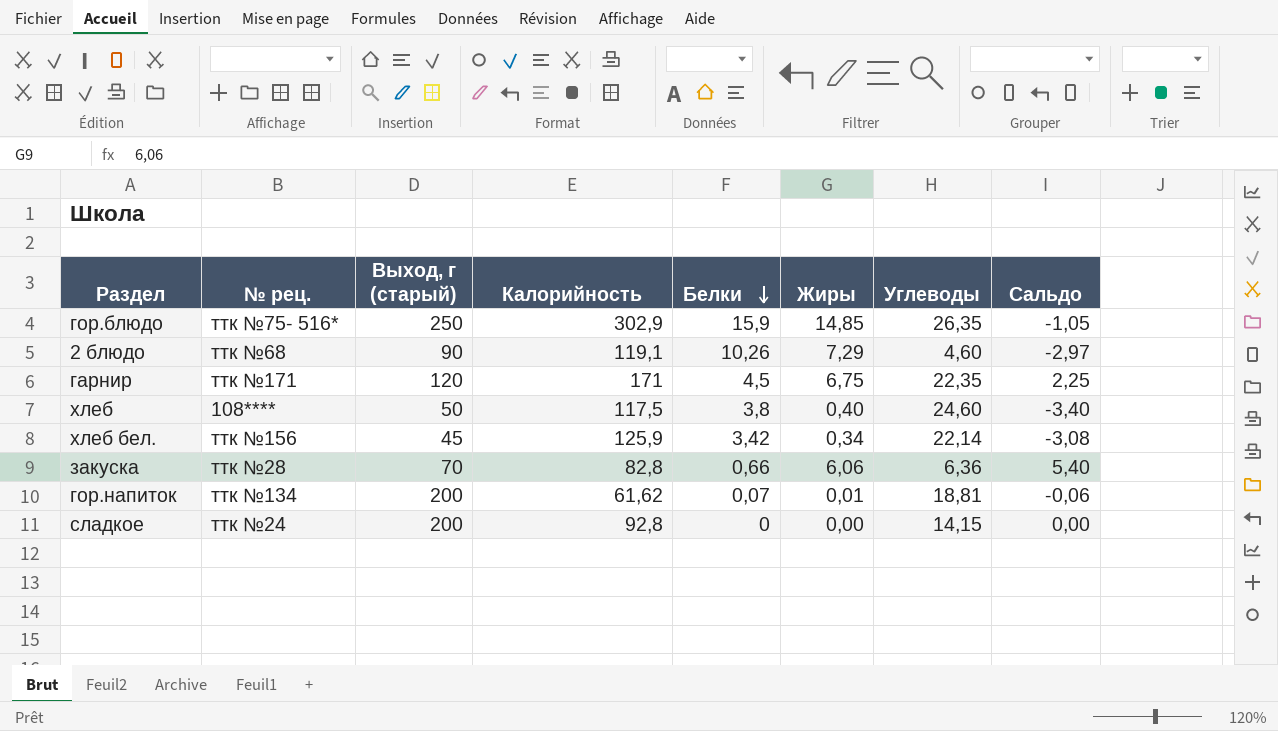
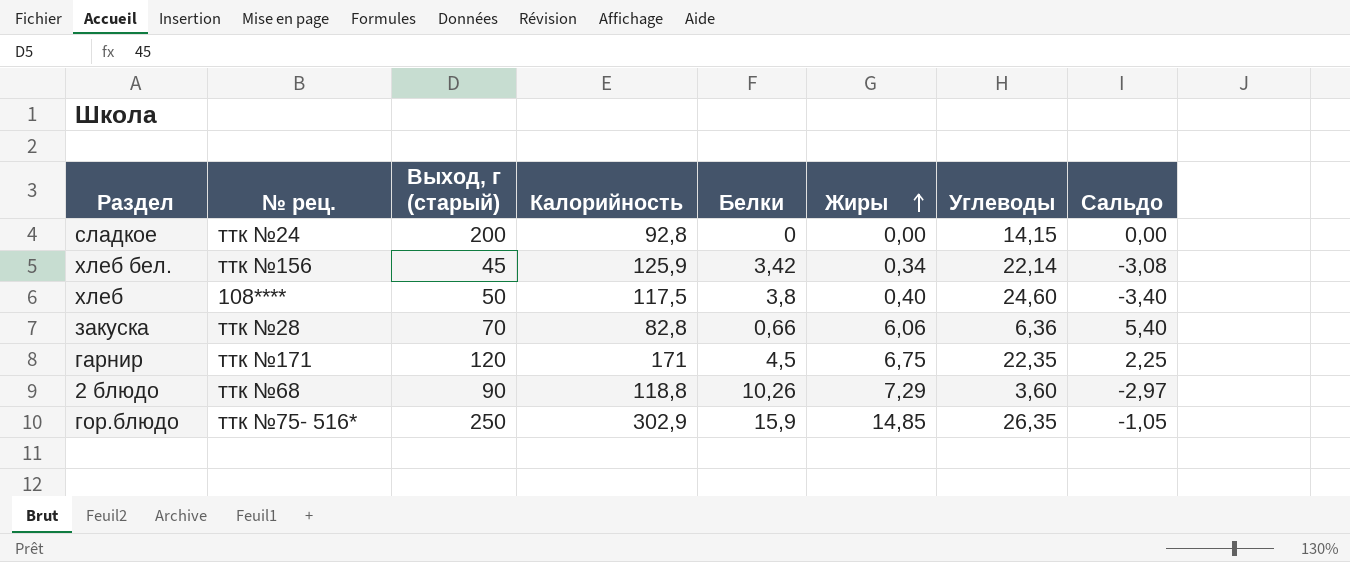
row order: Белки descending -> Жиры ascending
row гор.напиток: ттк №134 | 200 | 61,62 | 0,07 | 0,01 | 18,81 | -0,06 -> none
2 блюдо | Калорийность: 119,1 -> 118,8
2 блюдо | Углеводы: 4,60 -> 3,60

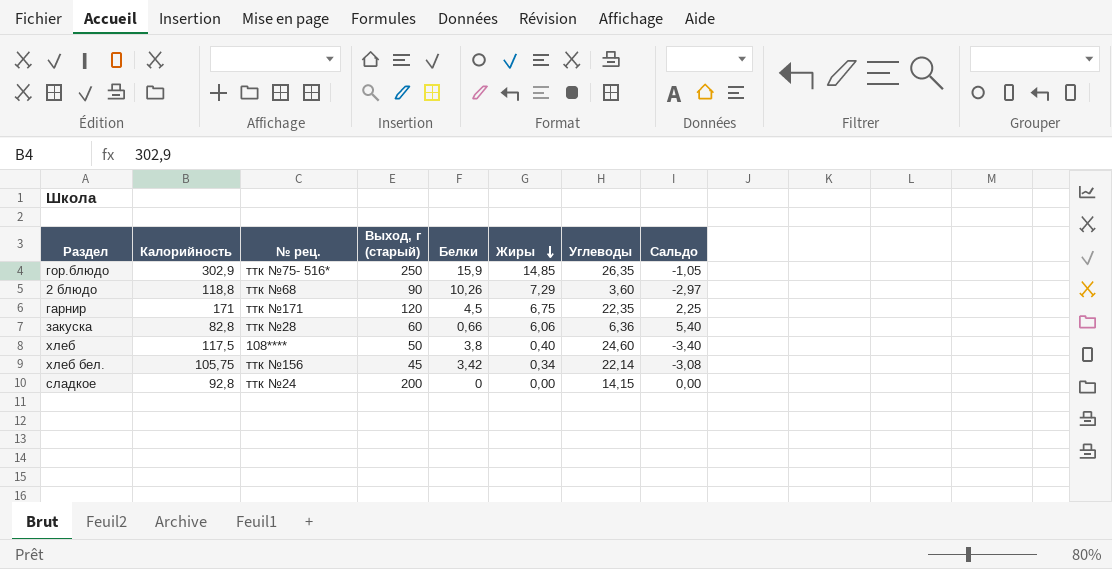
row order: Жиры ascending -> Жиры descending
column Калорийность | position: 4 -> 2
закуска | Выход, г (старый): 70 -> 60
хлеб бел. | Калорийность: 125,9 -> 105,75

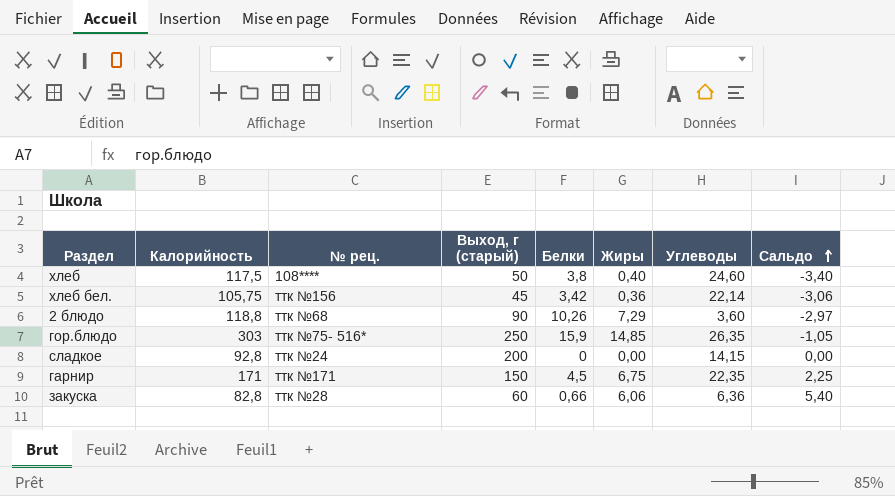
row order: Жиры descending -> Сальдо ascending
хлеб бел. | Жиры: 0,34 -> 0,36
хлеб бел. | Сальдо: -3,08 -> -3,06
гор.блюдо | Калорийность: 302,9 -> 303
гарнир | Выход, г (старый): 120 -> 150

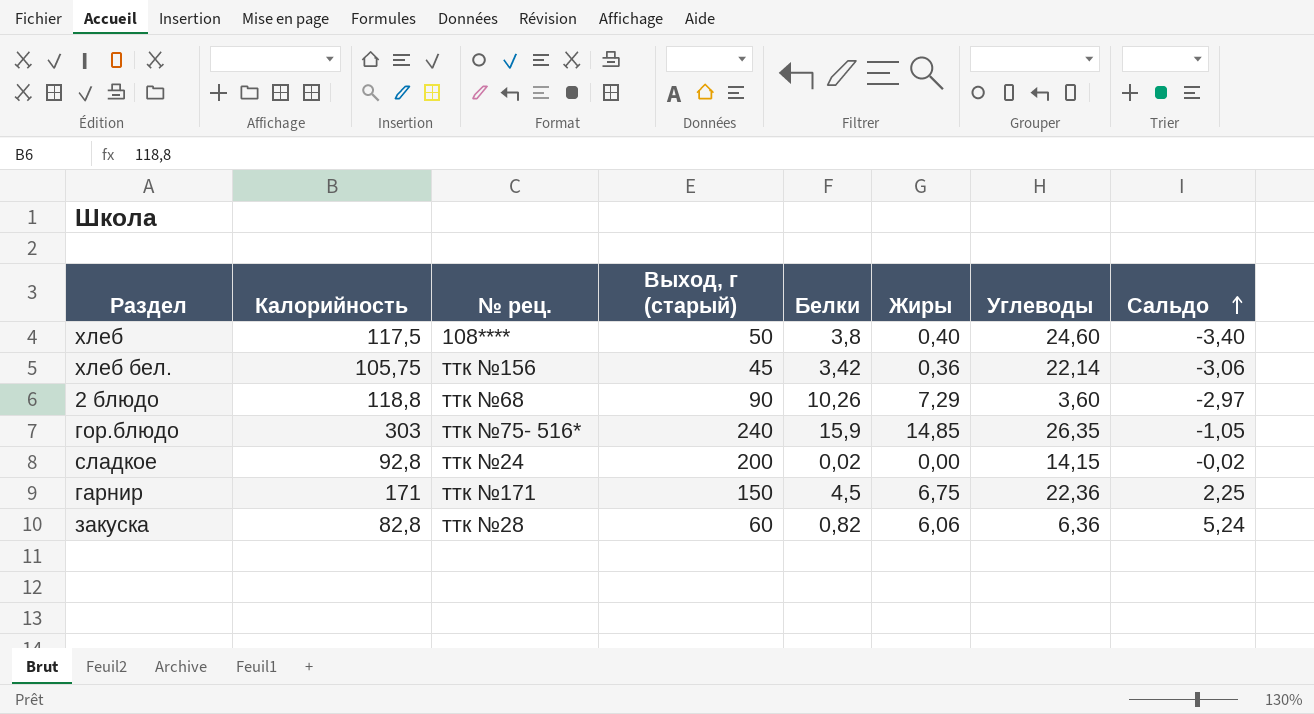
гор.блюдо | Выход, г (старый): 250 -> 240
сладкое | Белки: 0 -> 0,02
сладкое | Сальдо: 0,00 -> -0,02
гарнир | Углеводы: 22,35 -> 22,36
закуска | Белки: 0,66 -> 0,82
закуска | Сальдо: 5,40 -> 5,24

